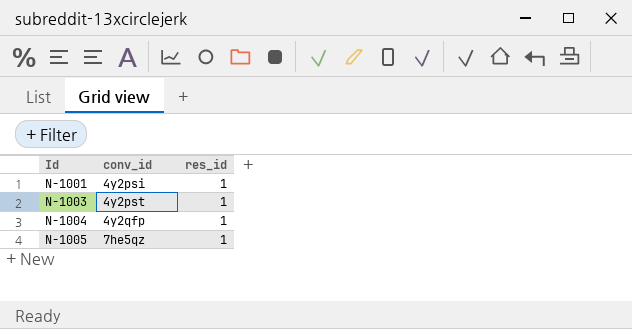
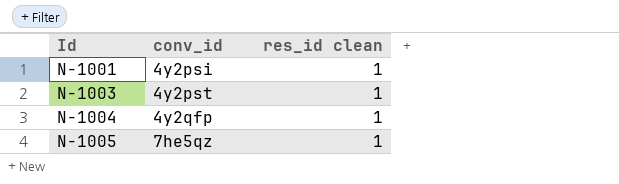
column name: res_id -> res_id clean

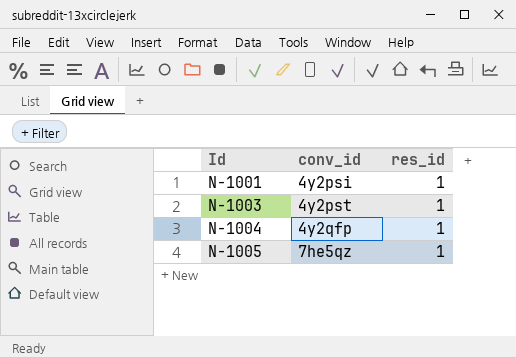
column name: res_id clean -> res_id

